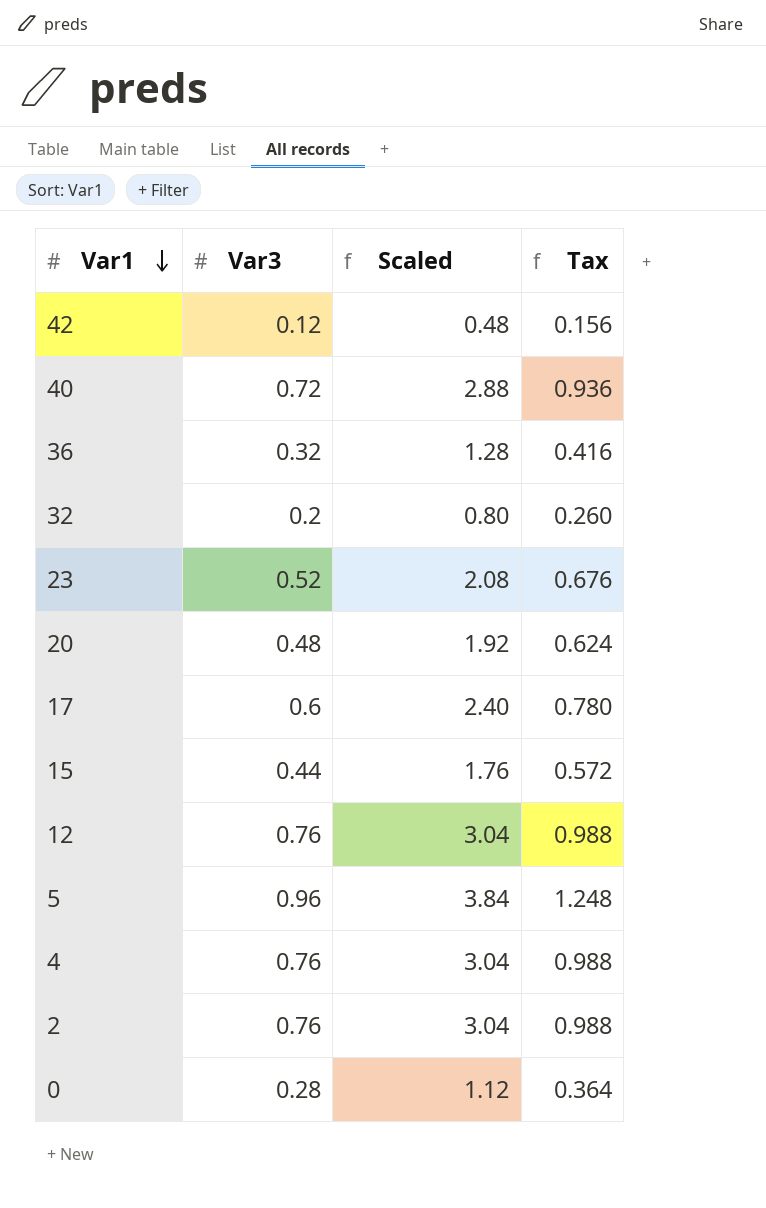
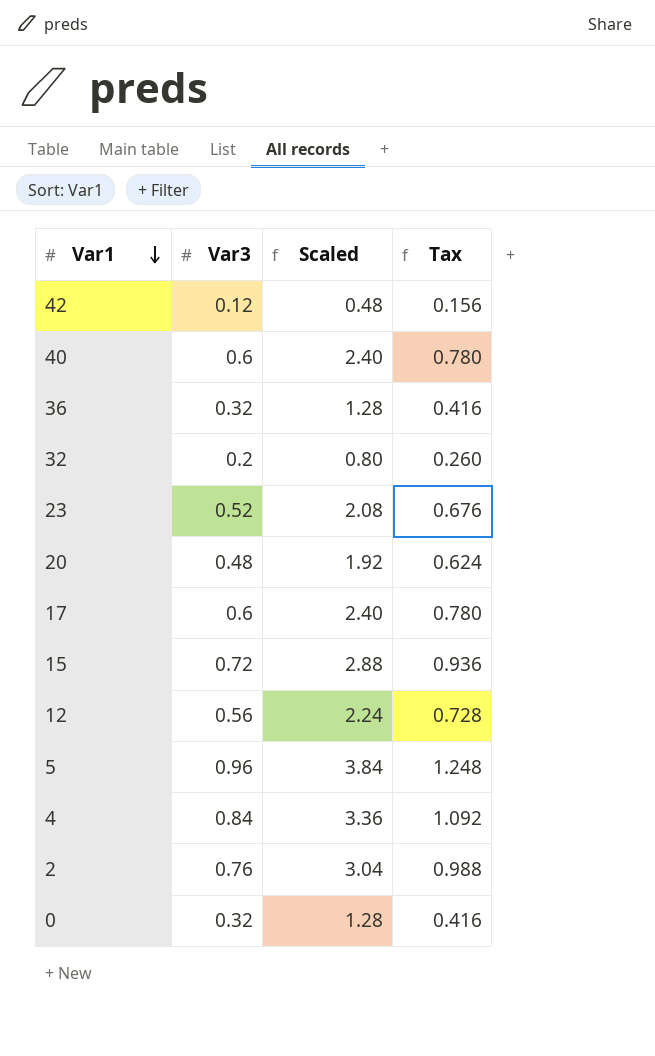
40 | Var3: 0.72 -> 0.6
40 | Scaled: 2.88 -> 2.40
40 | Tax: 0.936 -> 0.780
15 | Var3: 0.44 -> 0.72
15 | Scaled: 1.76 -> 2.88
15 | Tax: 0.572 -> 0.936
12 | Var3: 0.76 -> 0.56
12 | Scaled: 3.04 -> 2.24
12 | Tax: 0.988 -> 0.728
4 | Var3: 0.76 -> 0.84
4 | Scaled: 3.04 -> 3.36
4 | Tax: 0.988 -> 1.092
0 | Var3: 0.28 -> 0.32
0 | Scaled: 1.12 -> 1.28
0 | Tax: 0.364 -> 0.416

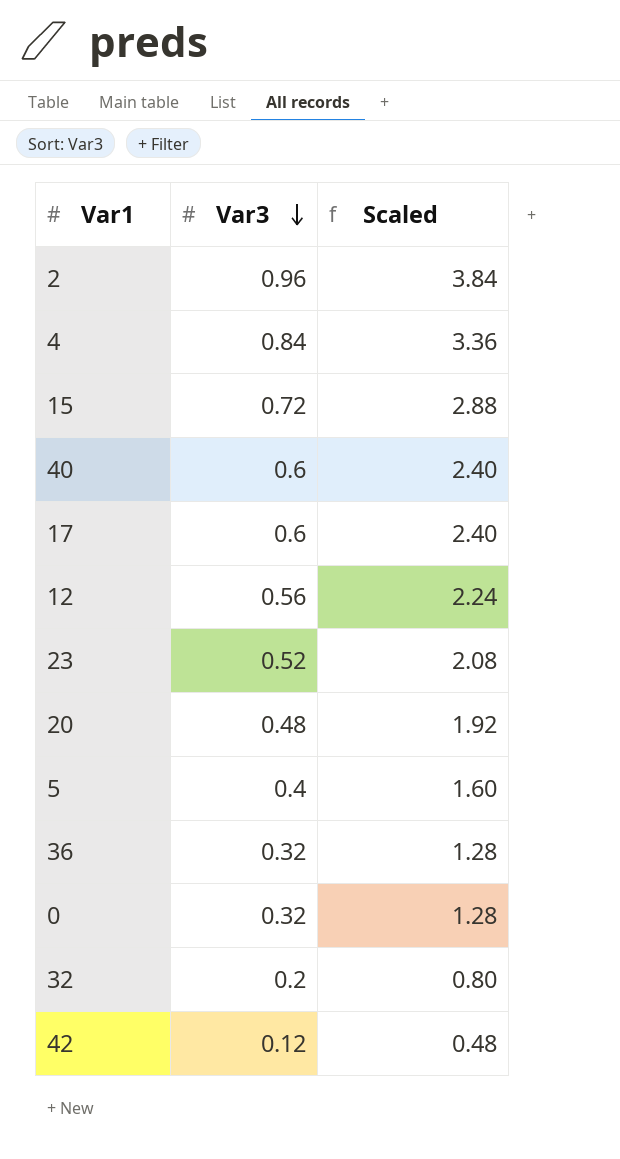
row order: Var1 descending -> Var3 descending
column Tax | formula: [Var3] * 1.3 -> none
2 | Var3: 0.76 -> 0.96
2 | Scaled: 3.04 -> 3.84
5 | Var3: 0.96 -> 0.4
5 | Scaled: 3.84 -> 1.60

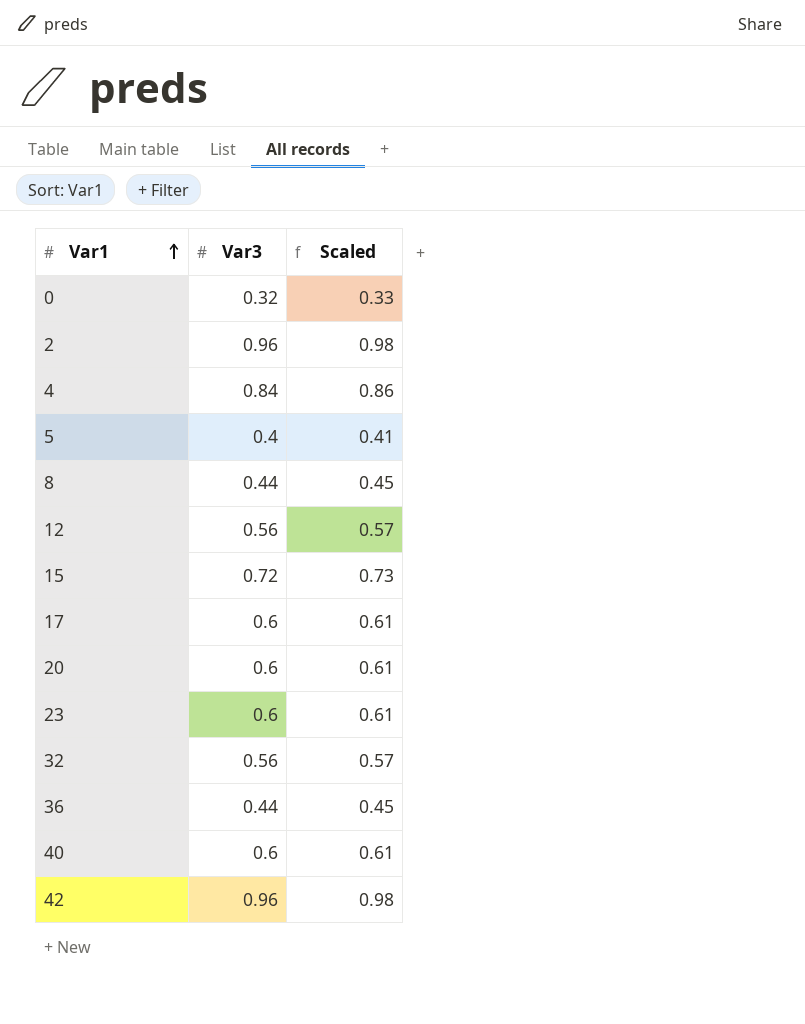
row order: Var3 descending -> Var1 ascending
column Scaled | formula: [Var3] * 4 -> [Var3] * 1.02
row 8: none -> 0.44 | 0.45
20 | Var3: 0.48 -> 0.6
23 | Var3: 0.52 -> 0.6
32 | Var3: 0.2 -> 0.56
36 | Var3: 0.32 -> 0.44
42 | Var3: 0.12 -> 0.96

